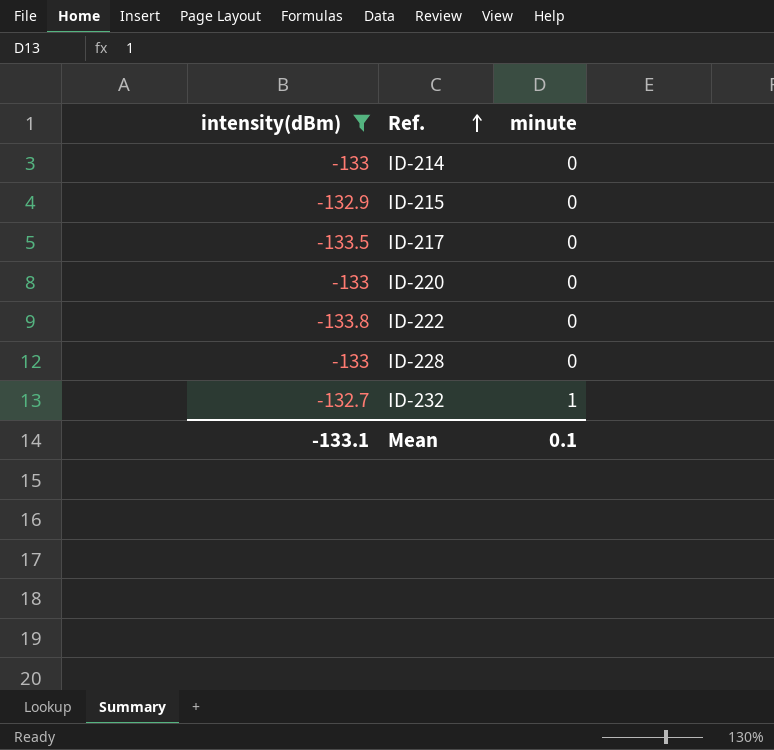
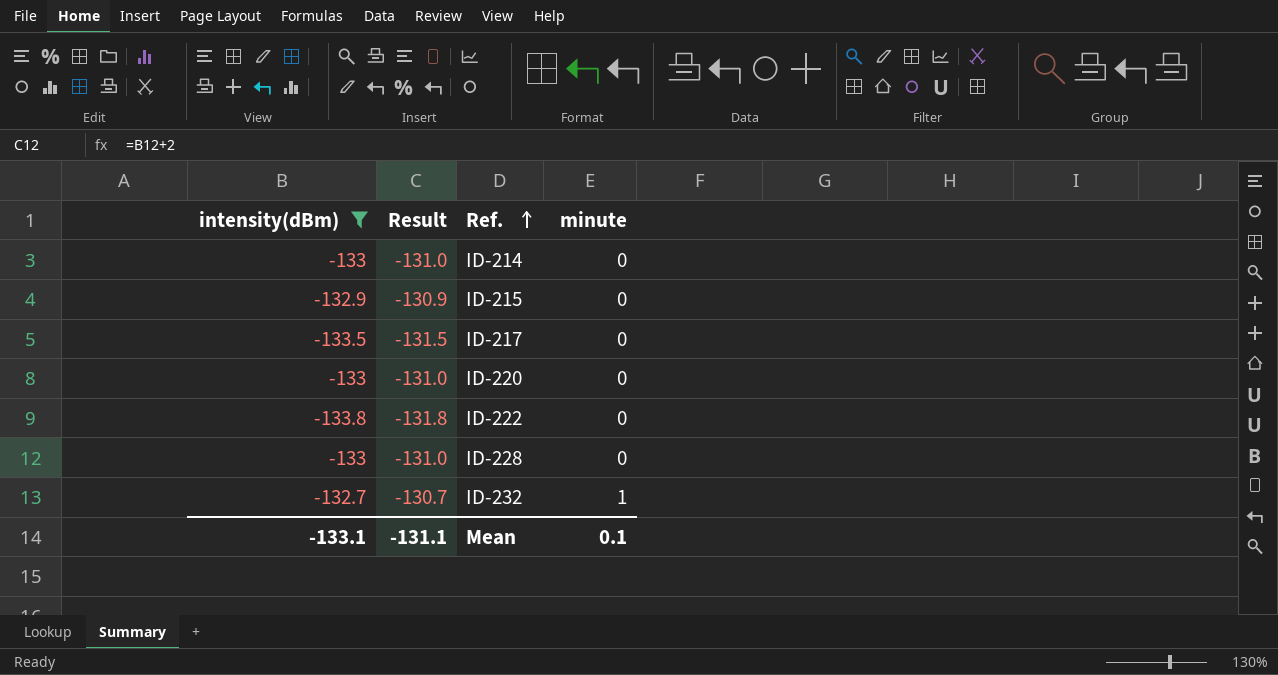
column Result | formula: none -> [intensity(dBm)] + 2

